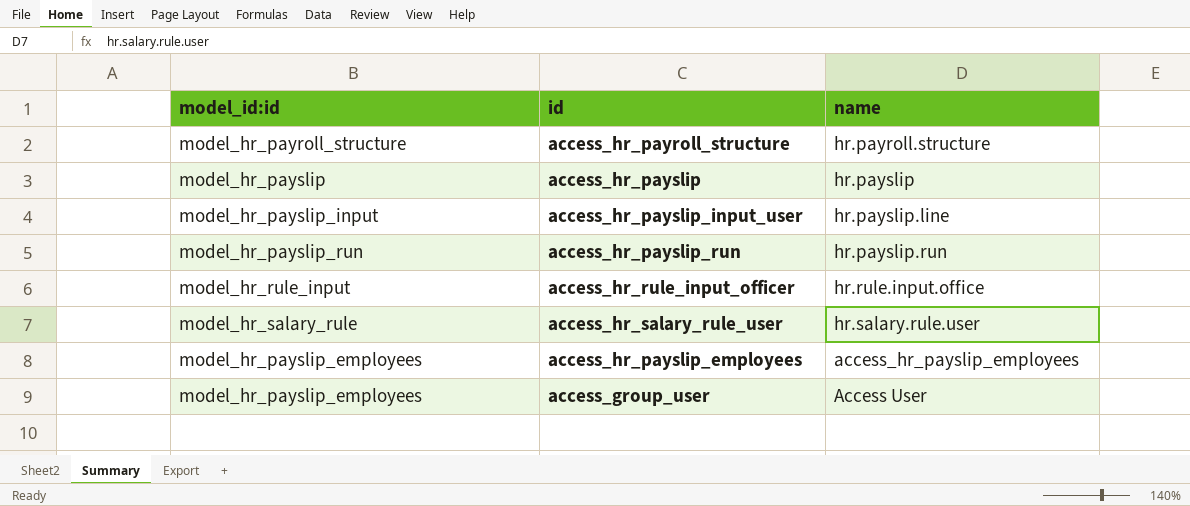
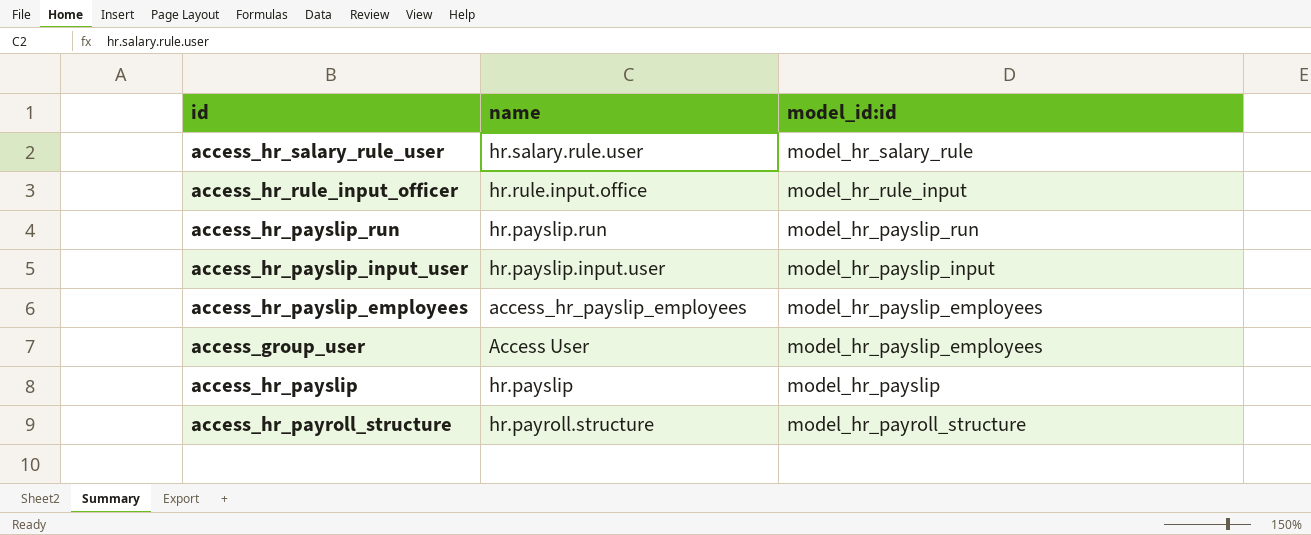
row order: none -> model_id:id descending
column model_id:id | position: 1 -> 3
access_hr_payslip_input_user | name: hr.payslip.line -> hr.payslip.input.user

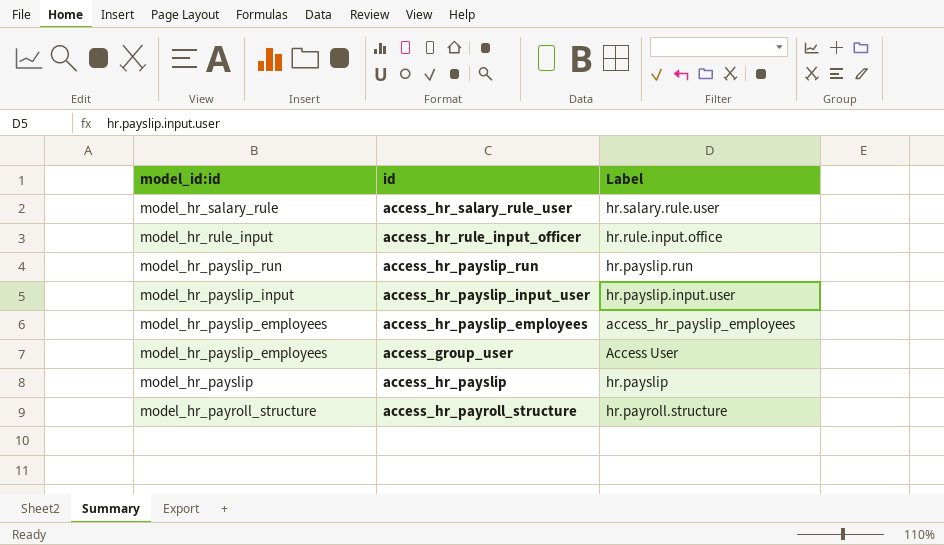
column model_id:id | position: 3 -> 1
column name: name -> Label

